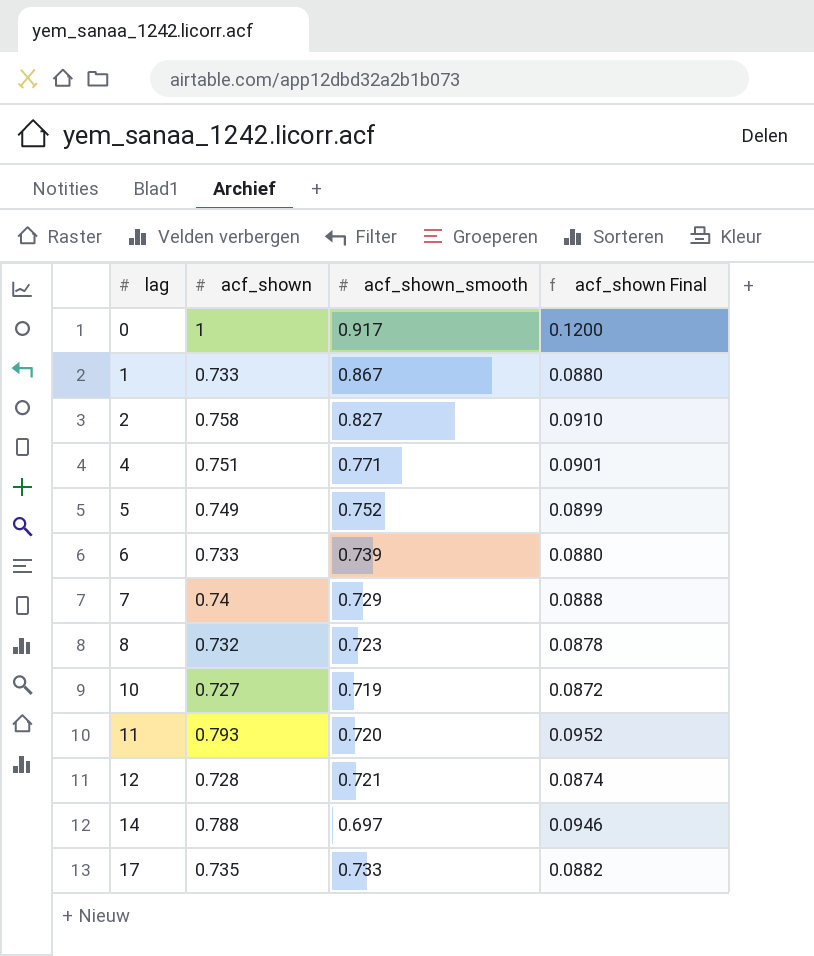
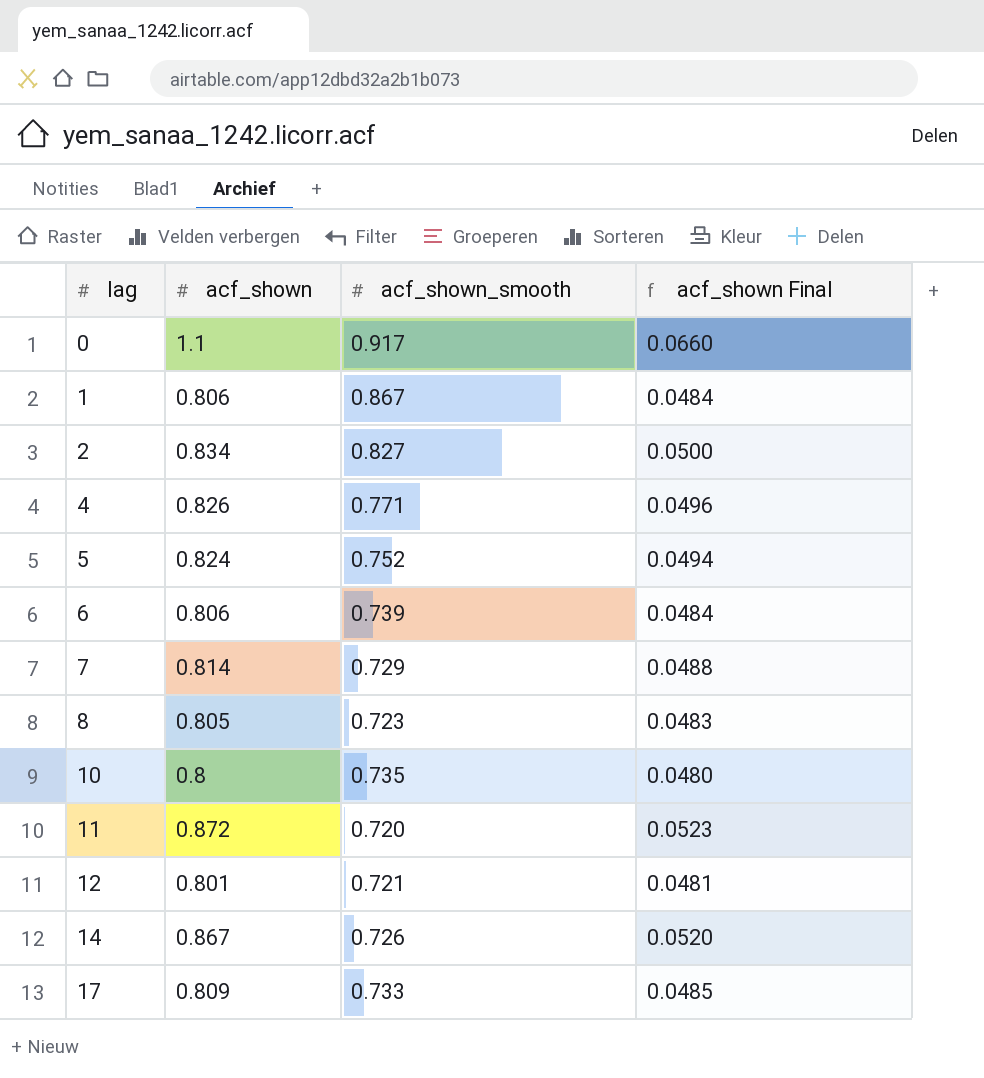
column acf_shown Final | formula: [acf_shown] * 0.12 -> [acf_shown] * 0.06
0 | acf_shown: 1 -> 1.1
1 | acf_shown: 0.733 -> 0.806
2 | acf_shown: 0.758 -> 0.834
4 | acf_shown: 0.751 -> 0.826
5 | acf_shown: 0.749 -> 0.824
6 | acf_shown: 0.733 -> 0.806
7 | acf_shown: 0.74 -> 0.814
8 | acf_shown: 0.732 -> 0.805
10 | acf_shown: 0.727 -> 0.8
10 | acf_shown_smooth: 0.719 -> 0.735
11 | acf_shown: 0.793 -> 0.872
12 | acf_shown: 0.728 -> 0.801
14 | acf_shown: 0.788 -> 0.867
14 | acf_shown_smooth: 0.697 -> 0.726
17 | acf_shown: 0.735 -> 0.809

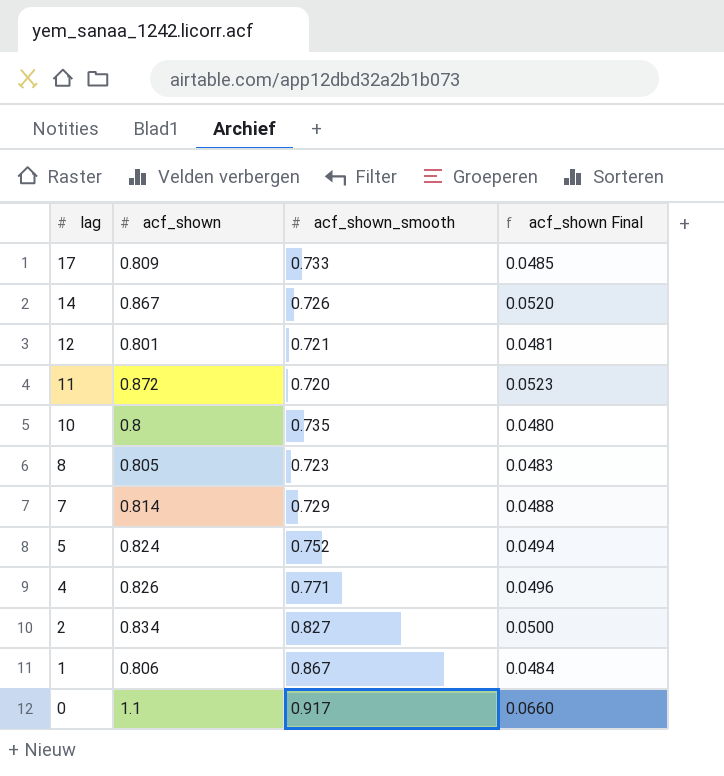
row order: lag ascending -> lag descending
row 6: 0.806 | 0.739 | 0.0484 -> none

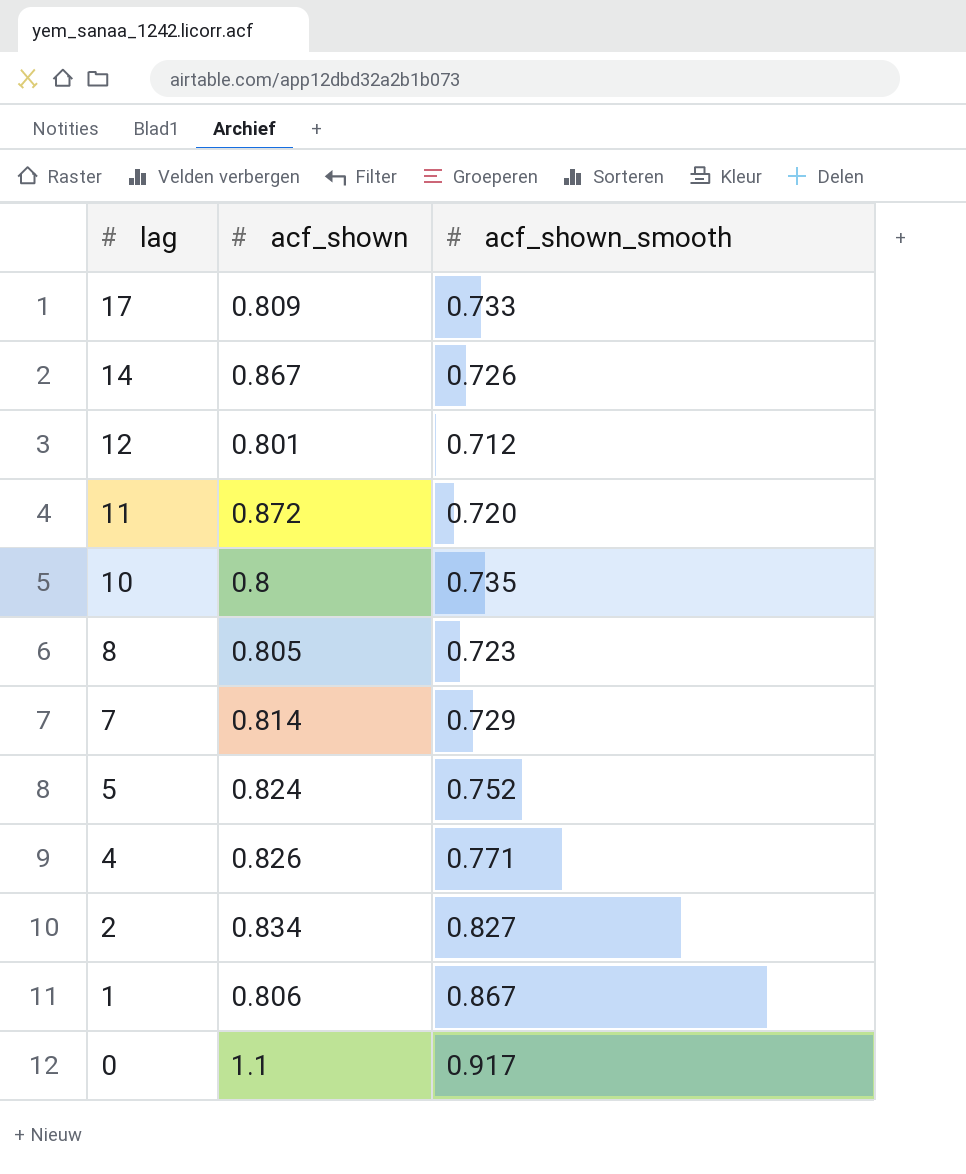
column acf_shown Final | formula: [acf_shown] * 0.06 -> none
12 | acf_shown_smooth: 0.721 -> 0.712

